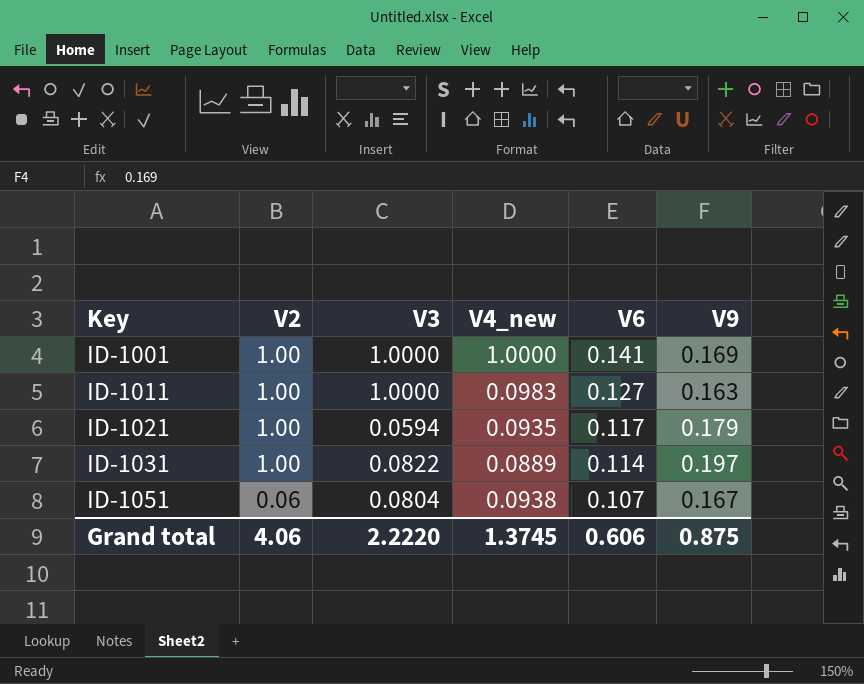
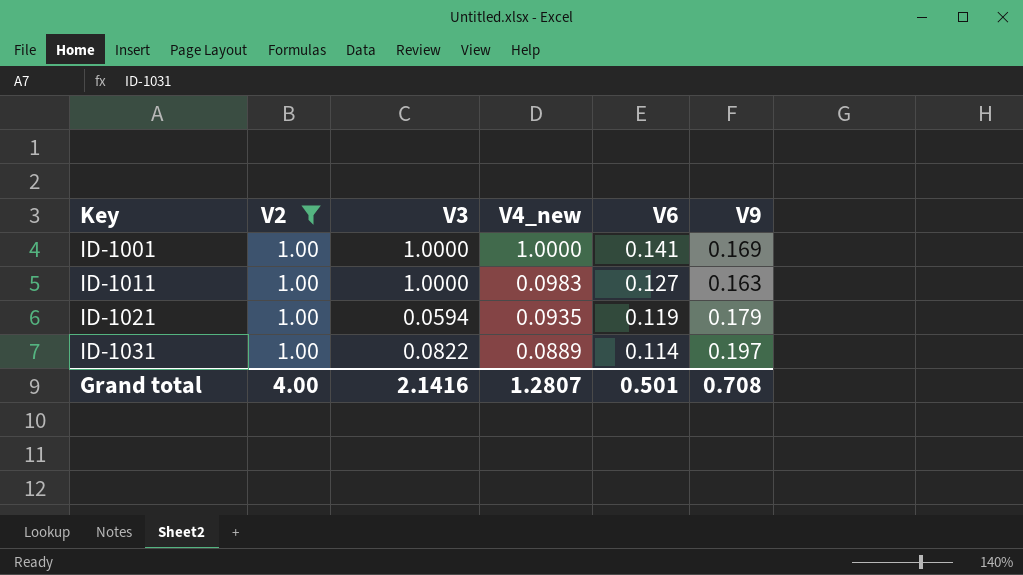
filter: none -> V2 = 1.00
ID-1021 | V6: 0.117 -> 0.119
Grand total | V2: 4.06 -> 4.00
Grand total | V3: 2.2220 -> 2.1416
Grand total | V4_new: 1.3745 -> 1.2807
Grand total | V6: 0.606 -> 0.501
Grand total | V9: 0.875 -> 0.708

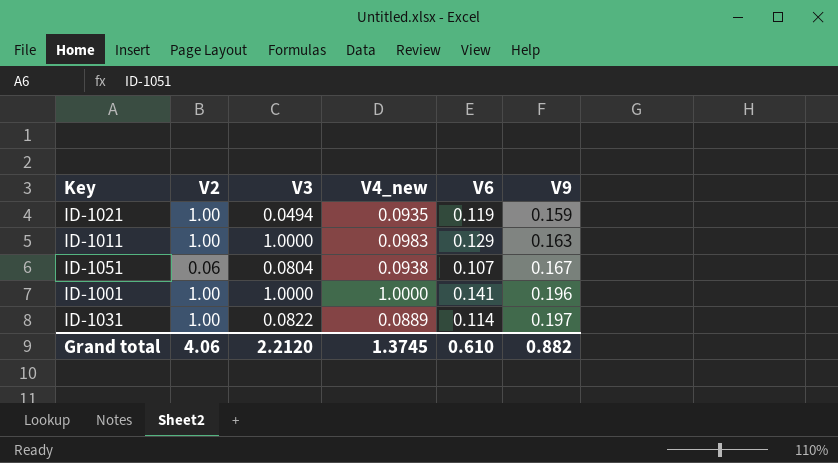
filter: V2 = 1.00 -> none
row order: Key ascending -> V9 ascending
ID-1021 | V3: 0.0594 -> 0.0494
ID-1021 | V9: 0.179 -> 0.159
ID-1011 | V6: 0.127 -> 0.129
ID-1001 | V9: 0.169 -> 0.196
Grand total | V2: 4.00 -> 4.06
Grand total | V3: 2.1416 -> 2.2120
Grand total | V4_new: 1.2807 -> 1.3745
Grand total | V6: 0.501 -> 0.610
Grand total | V9: 0.708 -> 0.882

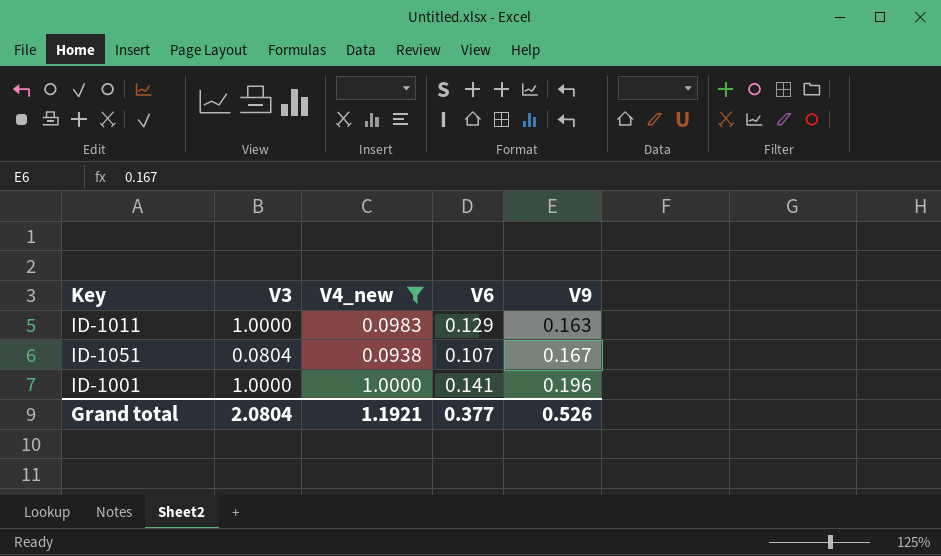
filter: none -> V4_new >= 0.0938
column V2 | position: 2 -> none
Grand total | V3: 2.2120 -> 2.0804
Grand total | V4_new: 1.3745 -> 1.1921
Grand total | V6: 0.610 -> 0.377
Grand total | V9: 0.882 -> 0.526

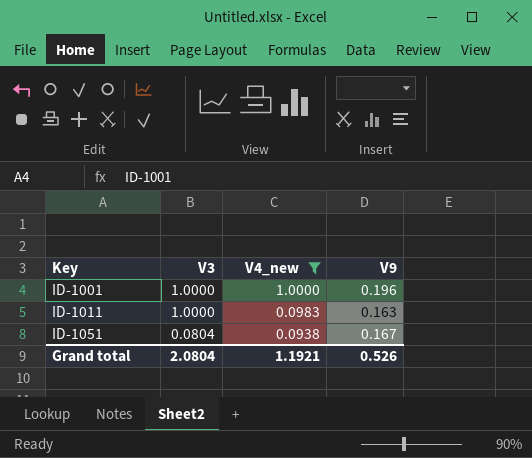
row order: V9 ascending -> Key ascending
column V6 | position: 4 -> none

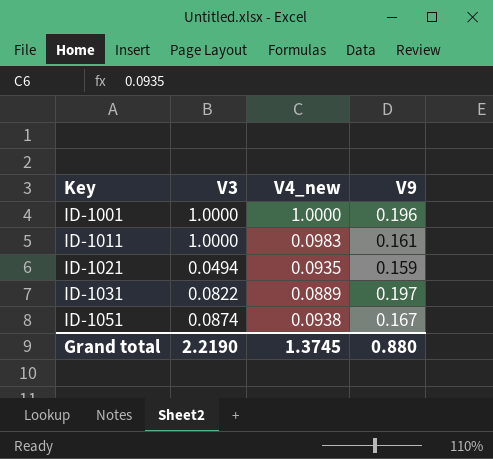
filter: V4_new >= 0.0938 -> none
ID-1011 | V9: 0.163 -> 0.161
ID-1051 | V3: 0.0804 -> 0.0874
Grand total | V3: 2.0804 -> 2.2190
Grand total | V4_new: 1.1921 -> 1.3745
Grand total | V9: 0.526 -> 0.880

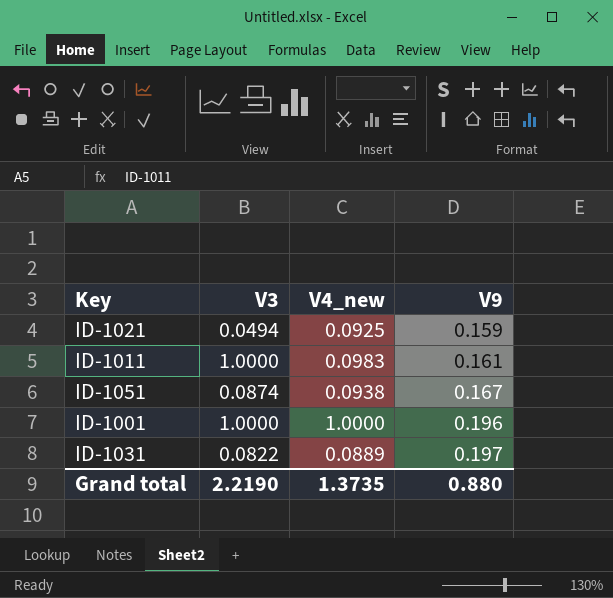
row order: Key ascending -> V9 ascending
ID-1021 | V4_new: 0.0935 -> 0.0925
Grand total | V4_new: 1.3745 -> 1.3735

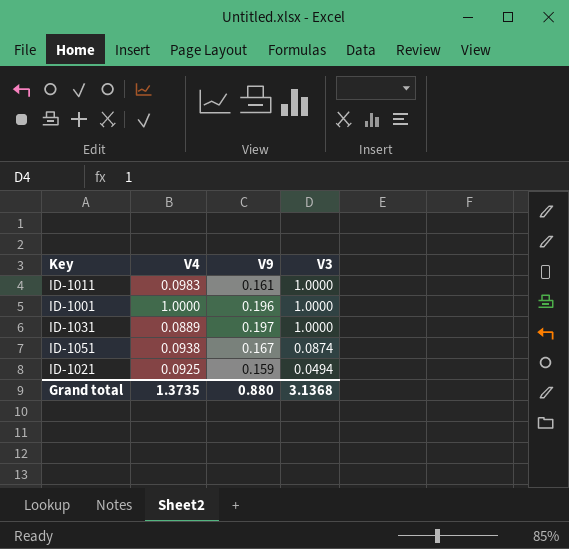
row order: V9 ascending -> V3 descending
column name: V4_new -> V4
column V3 | position: 2 -> 4
ID-1031 | V3: 0.0822 -> 1.0000
Grand total | V3: 2.2190 -> 3.1368

